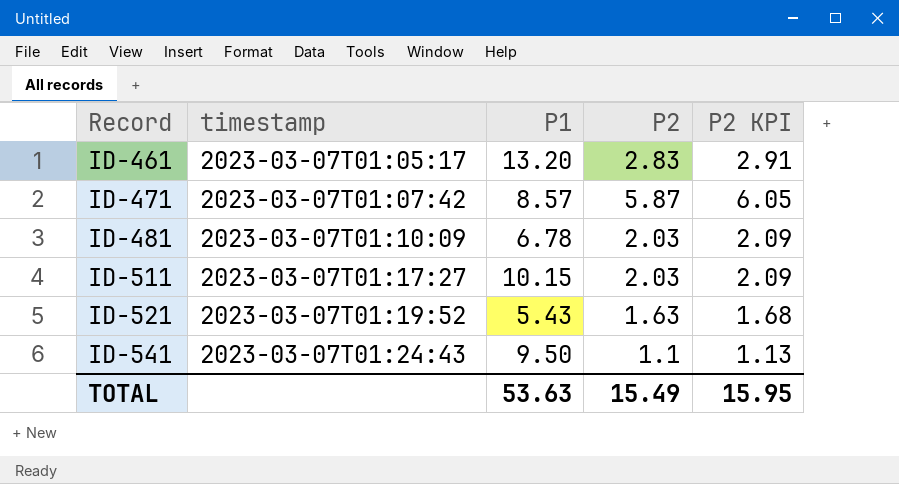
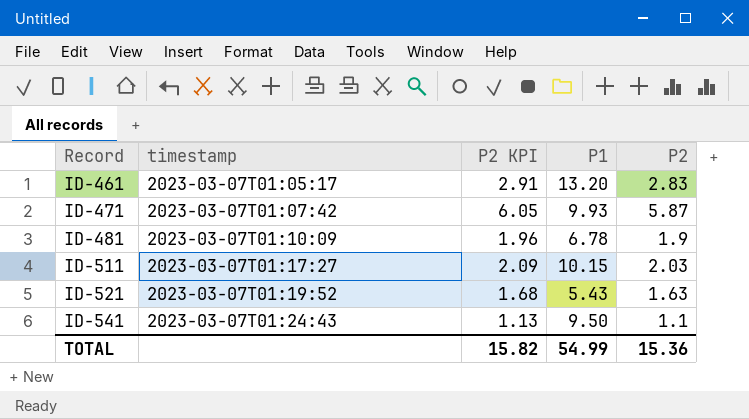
column P2 KPI | position: 5 -> 3
ID-471 | P1: 8.57 -> 9.93
ID-481 | P2 KPI: 2.09 -> 1.96
ID-481 | P2: 2.03 -> 1.9
TOTAL | P2 KPI: 15.95 -> 15.82
TOTAL | P1: 53.63 -> 54.99
TOTAL | P2: 15.49 -> 15.36

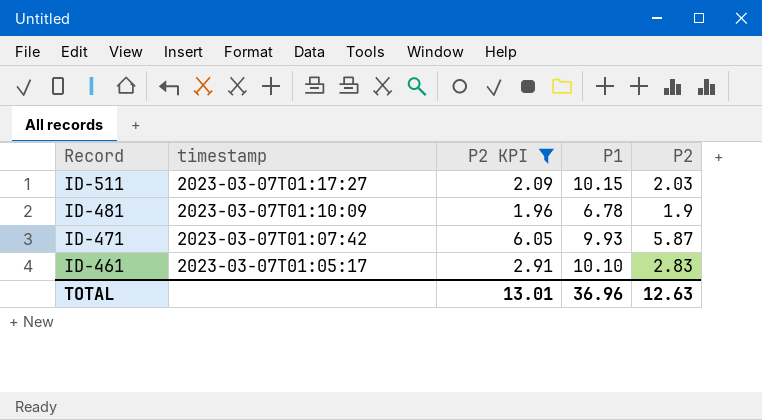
filter: none -> P2 KPI >= 1.96
row order: Record ascending -> Record descending
ID-461 | P1: 13.20 -> 10.10
TOTAL | P2 KPI: 15.82 -> 13.01
TOTAL | P1: 54.99 -> 36.96
TOTAL | P2: 15.36 -> 12.63

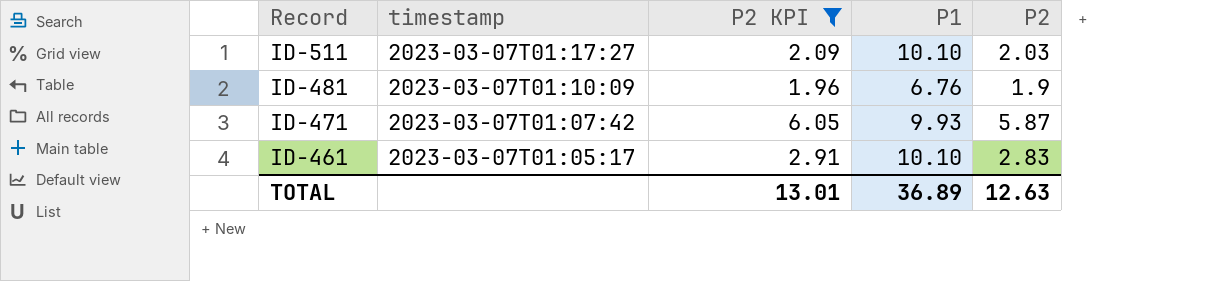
ID-511 | P1: 10.15 -> 10.10
ID-481 | P1: 6.78 -> 6.76
TOTAL | P1: 36.96 -> 36.89

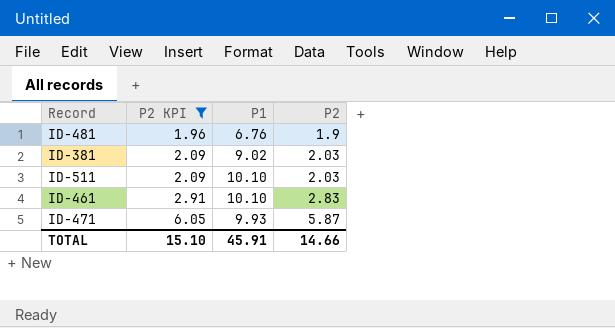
row order: Record descending -> P2 KPI ascending
column timestamp | position: 2 -> none
row ID-381: none -> 2.09 | 9.02 | 2.03
TOTAL | P2 KPI: 13.01 -> 15.10
TOTAL | P1: 36.89 -> 45.91
TOTAL | P2: 12.63 -> 14.66

